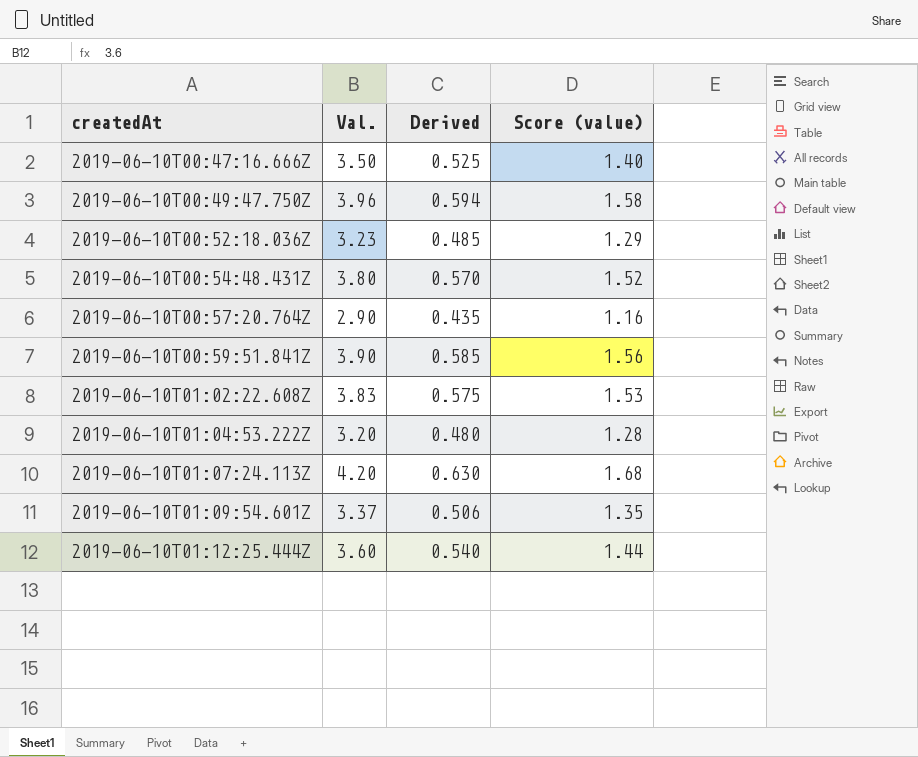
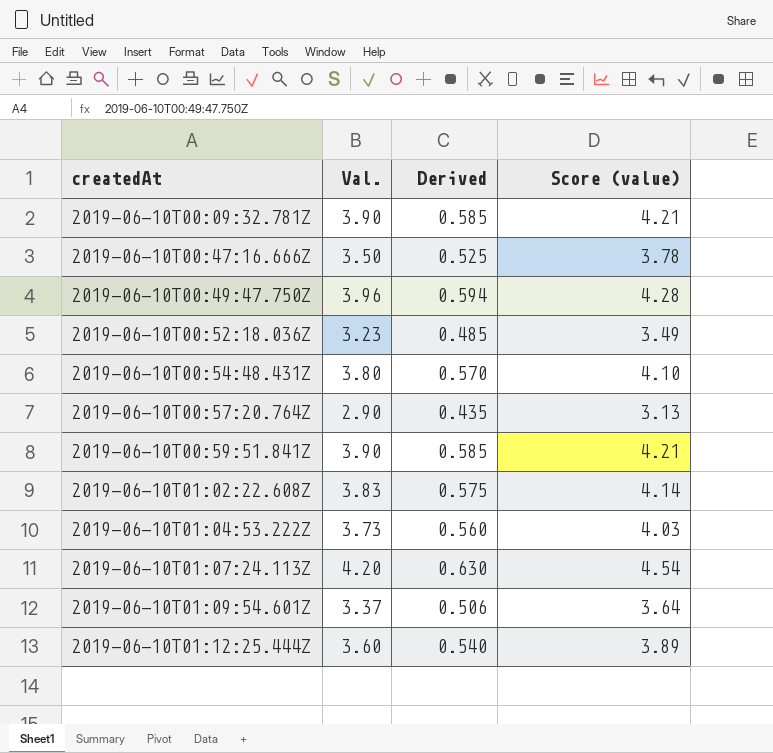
column Score (value) | formula: [Val.] * 0.4 -> [Val.] * 1.08
row 2019-06-10T00:09:32.781Z: none -> 3.90 | 0.585 | 4.21
2019-06-10T01:04:53.222Z | Val.: 3.20 -> 3.73
2019-06-10T01:04:53.222Z | Derived: 0.480 -> 0.560

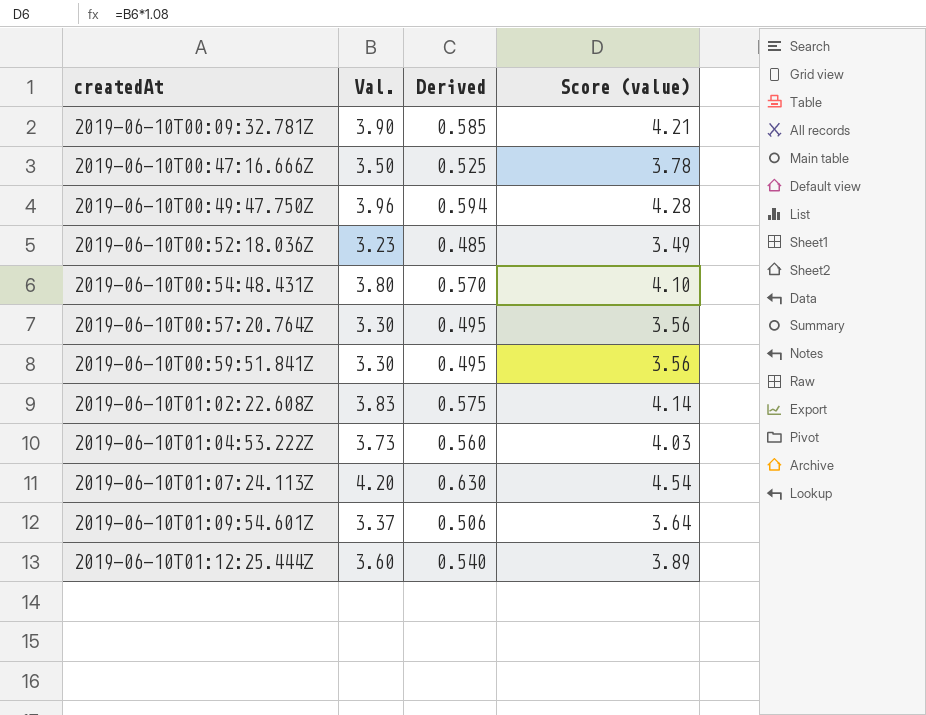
2019-06-10T00:57:20.764Z | Val.: 2.90 -> 3.30
2019-06-10T00:57:20.764Z | Derived: 0.435 -> 0.495
2019-06-10T00:57:20.764Z | Score (value): 3.13 -> 3.56
2019-06-10T00:59:51.841Z | Val.: 3.90 -> 3.30
2019-06-10T00:59:51.841Z | Derived: 0.585 -> 0.495
2019-06-10T00:59:51.841Z | Score (value): 4.21 -> 3.56

